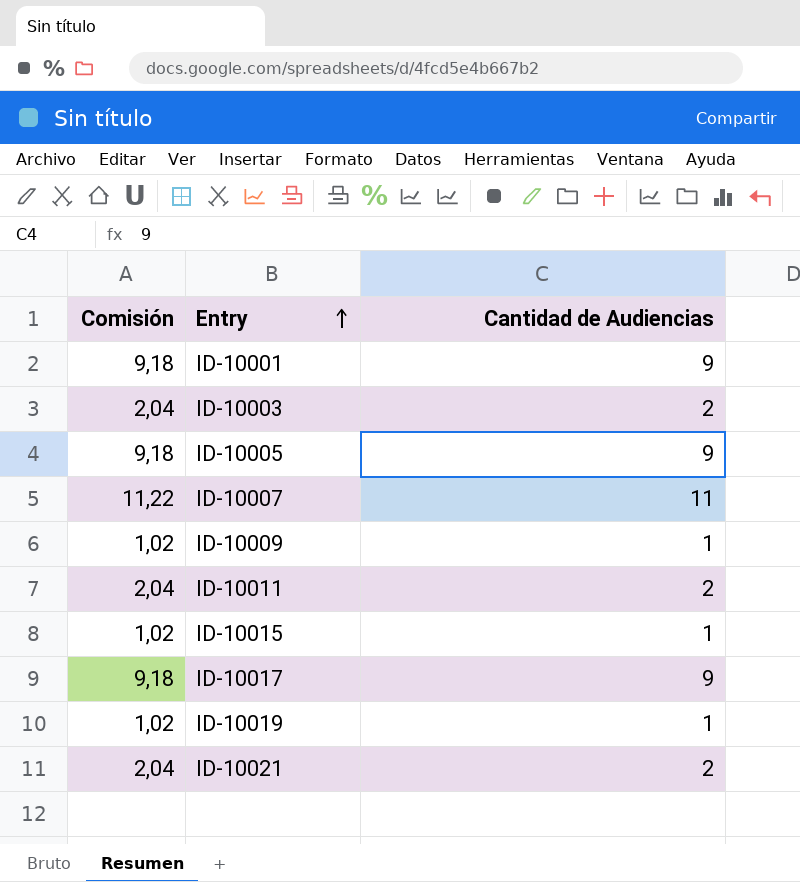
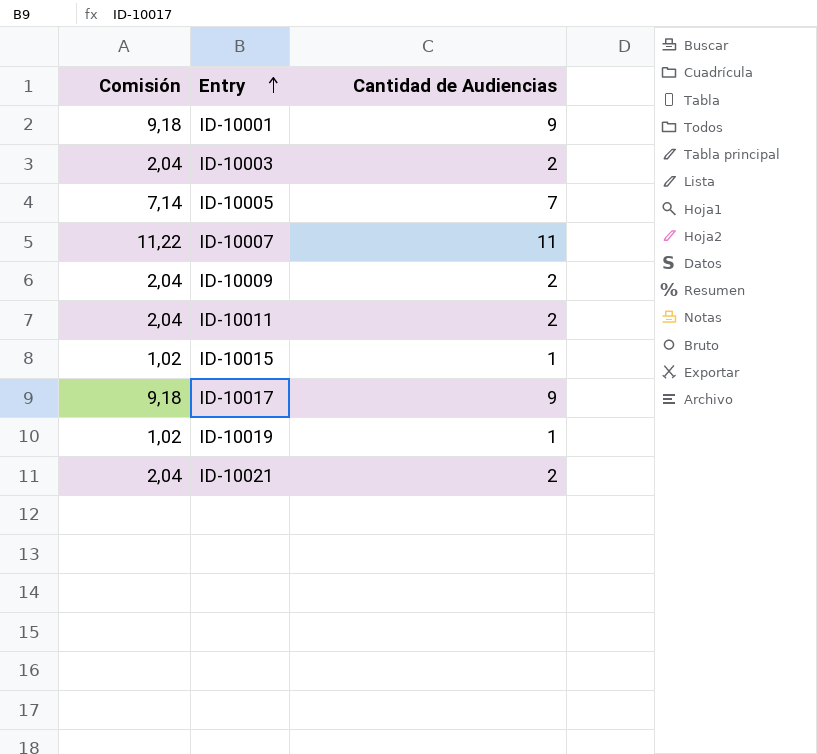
ID-10005 | Comisión: 9,18 -> 7,14
ID-10005 | Cantidad de Audiencias: 9 -> 7
ID-10009 | Comisión: 1,02 -> 2,04
ID-10009 | Cantidad de Audiencias: 1 -> 2

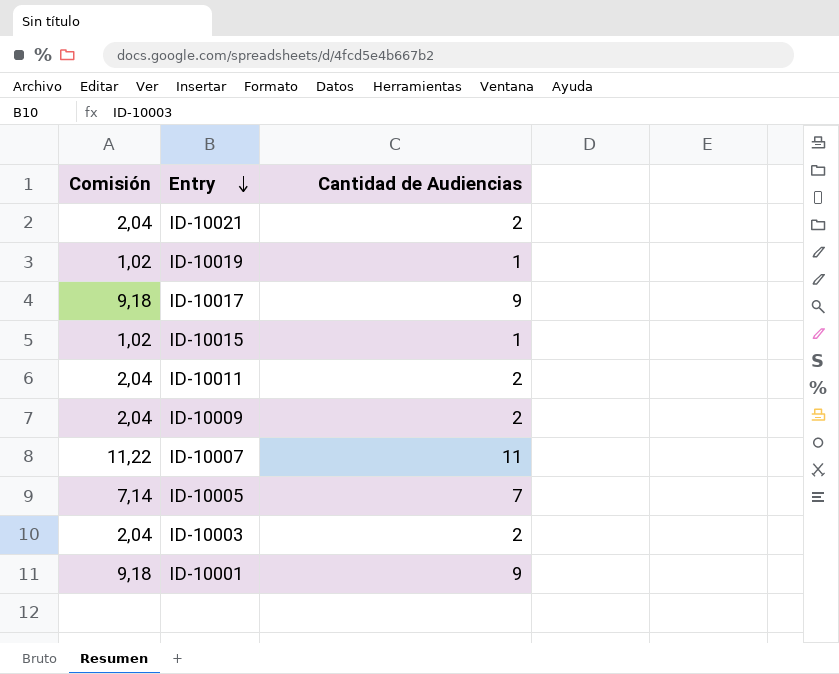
row order: Entry ascending -> Entry descending

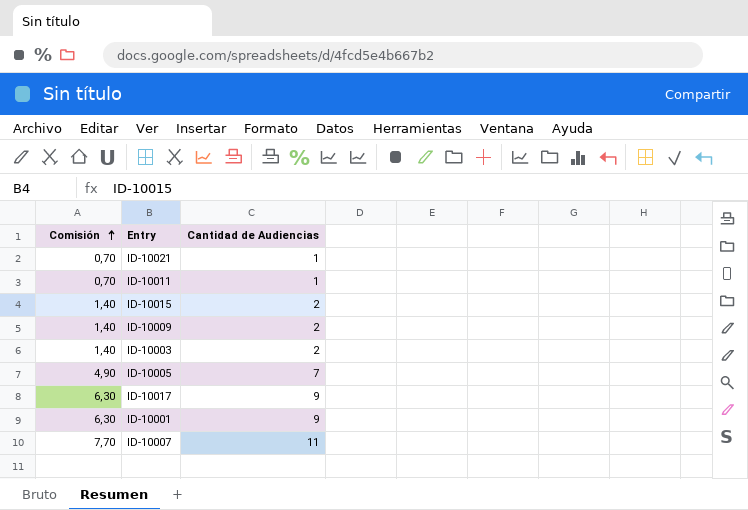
row order: Entry descending -> Comisión ascending
column Comisión | formula: [Cantidad de Audiencias] * 1,02 -> [Cantidad de Audiencias] * 0,7
row ID-10019: 1,02 | 1 -> none
ID-10021 | Cantidad de Audiencias: 2 -> 1
ID-10011 | Cantidad de Audiencias: 2 -> 1
ID-10015 | Cantidad de Audiencias: 1 -> 2

